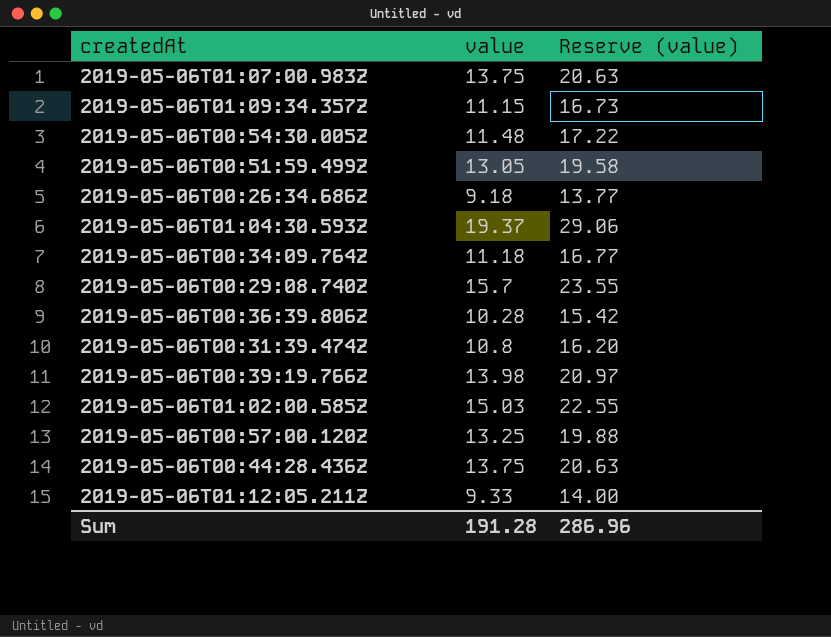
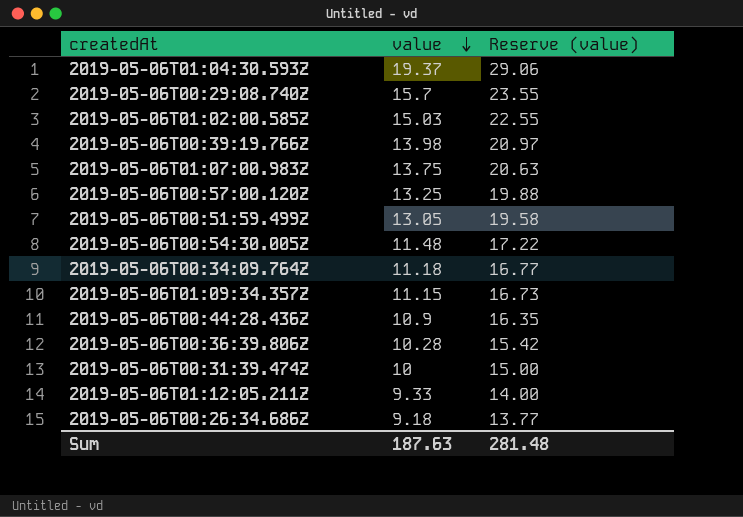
row order: none -> value descending
2019-05-06T00:44:28.436Z | value: 13.75 -> 10.9
2019-05-06T00:44:28.436Z | Reserve (value): 20.63 -> 16.35
2019-05-06T00:31:39.474Z | value: 10.8 -> 10
2019-05-06T00:31:39.474Z | Reserve (value): 16.20 -> 15.00
Sum | value: 191.28 -> 187.63
Sum | Reserve (value): 286.96 -> 281.48

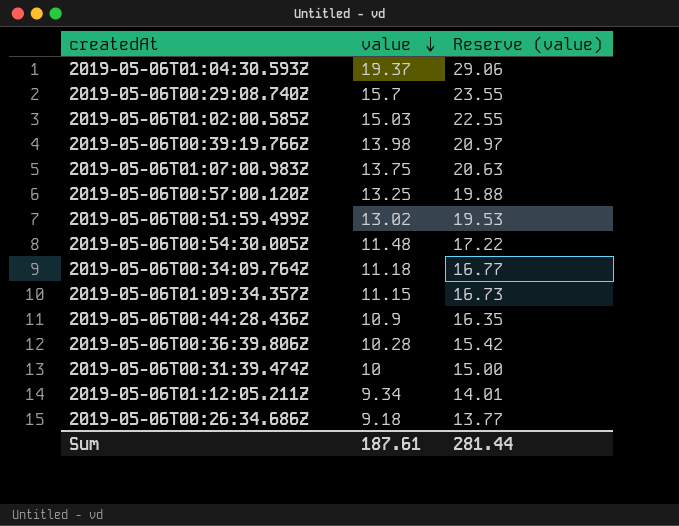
2019-05-06T00:51:59.499Z | value: 13.05 -> 13.02
2019-05-06T00:51:59.499Z | Reserve (value): 19.58 -> 19.53
2019-05-06T01:12:05.211Z | value: 9.33 -> 9.34
2019-05-06T01:12:05.211Z | Reserve (value): 14.00 -> 14.01
Sum | value: 187.63 -> 187.61
Sum | Reserve (value): 281.48 -> 281.44

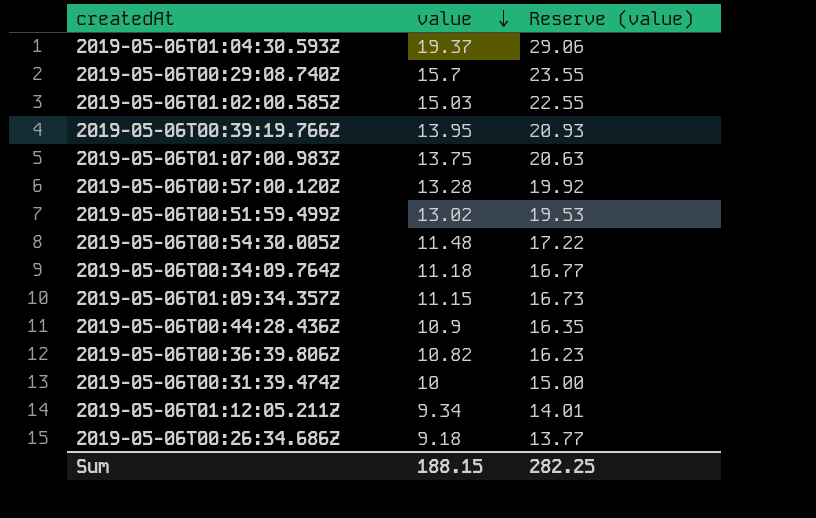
2019-05-06T00:39:19.766Z | value: 13.98 -> 13.95
2019-05-06T00:39:19.766Z | Reserve (value): 20.97 -> 20.93
2019-05-06T00:57:00.120Z | value: 13.25 -> 13.28
2019-05-06T00:57:00.120Z | Reserve (value): 19.88 -> 19.92
2019-05-06T00:36:39.806Z | value: 10.28 -> 10.82
2019-05-06T00:36:39.806Z | Reserve (value): 15.42 -> 16.23
Sum | value: 187.61 -> 188.15
Sum | Reserve (value): 281.44 -> 282.25

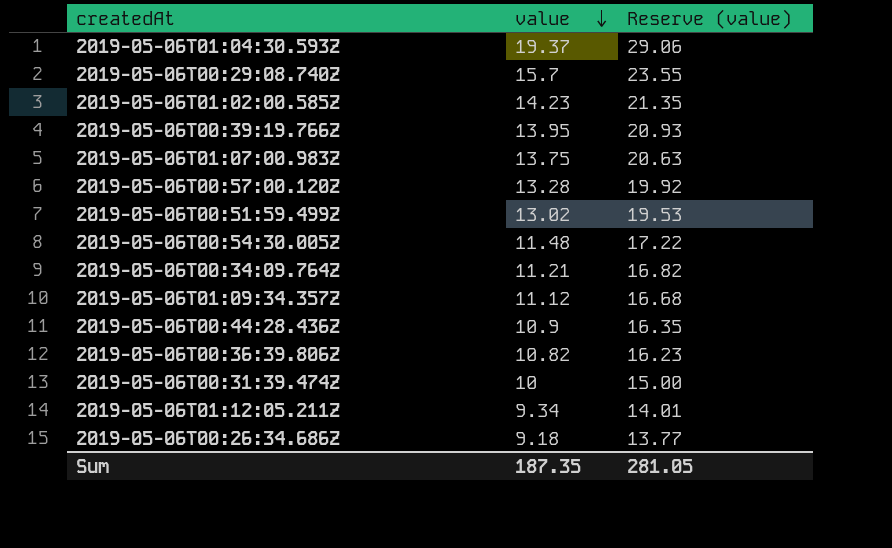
2019-05-06T01:02:00.585Z | value: 15.03 -> 14.23
2019-05-06T01:02:00.585Z | Reserve (value): 22.55 -> 21.35
2019-05-06T00:34:09.764Z | value: 11.18 -> 11.21
2019-05-06T00:34:09.764Z | Reserve (value): 16.77 -> 16.82
2019-05-06T01:09:34.357Z | value: 11.15 -> 11.12
2019-05-06T01:09:34.357Z | Reserve (value): 16.73 -> 16.68
Sum | value: 188.15 -> 187.35
Sum | Reserve (value): 282.25 -> 281.05

